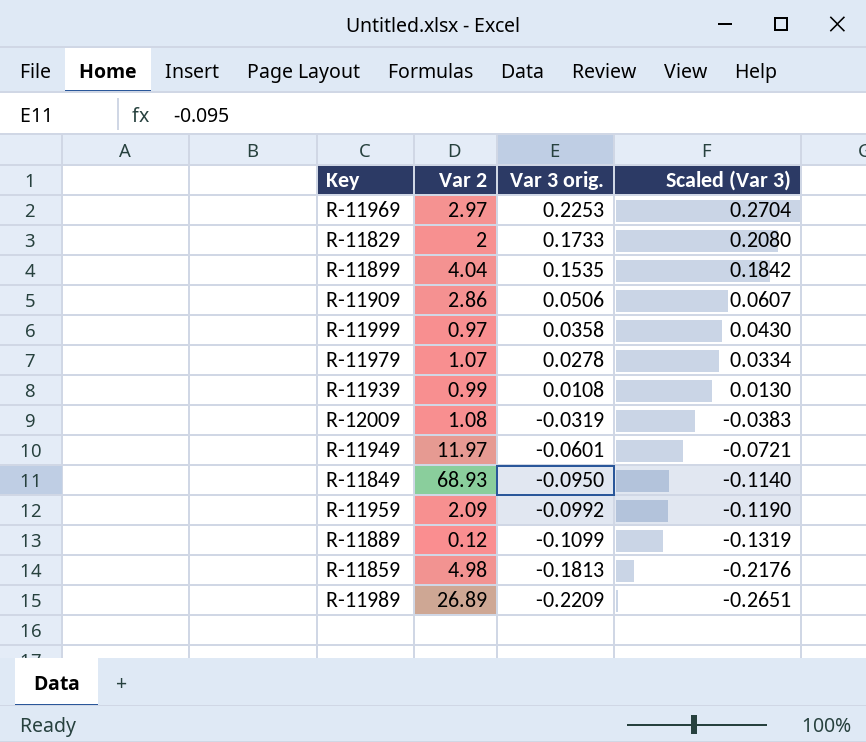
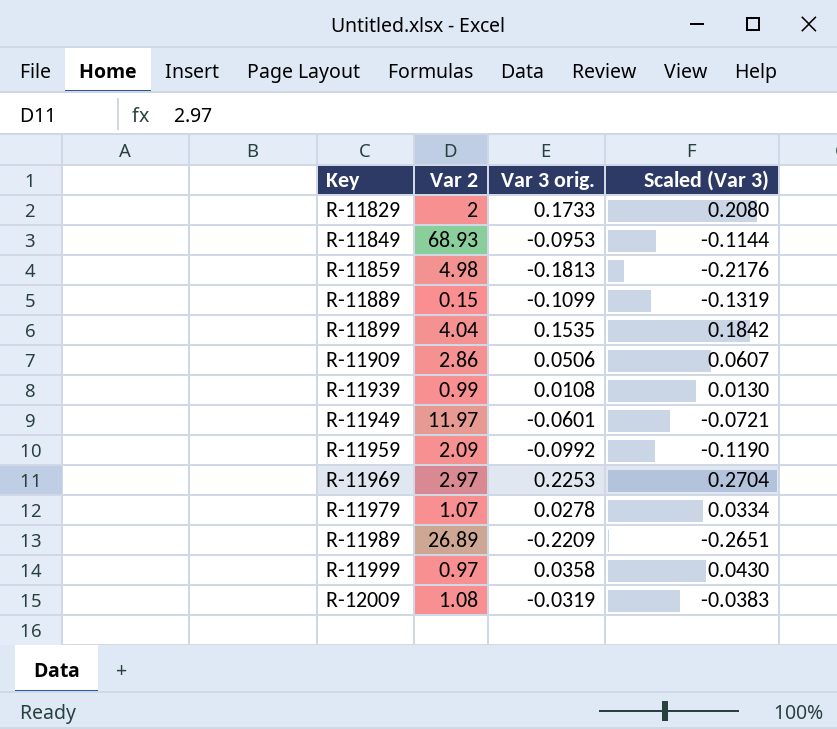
row order: Var 3 orig. descending -> Key ascending
R-11849 | Var 3 orig.: -0.0950 -> -0.0953
R-11849 | Scaled (Var 3): -0.1140 -> -0.1144
R-11889 | Var 2: 0.12 -> 0.15

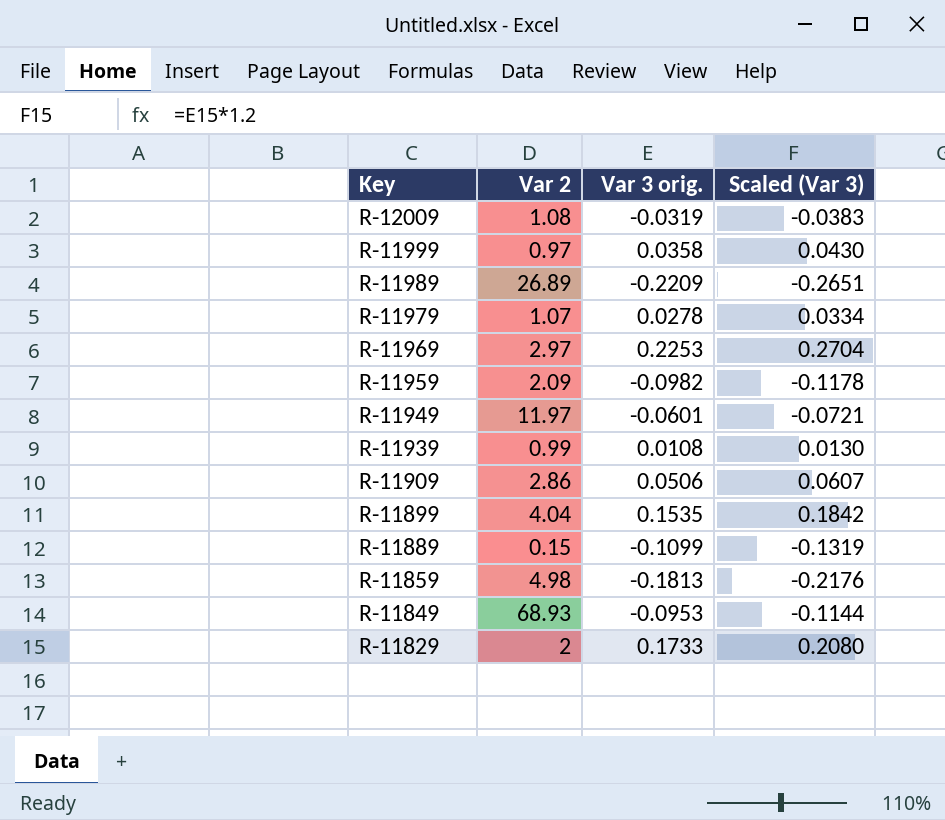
row order: Key ascending -> Key descending
R-11959 | Var 3 orig.: -0.0992 -> -0.0982
R-11959 | Scaled (Var 3): -0.1190 -> -0.1178

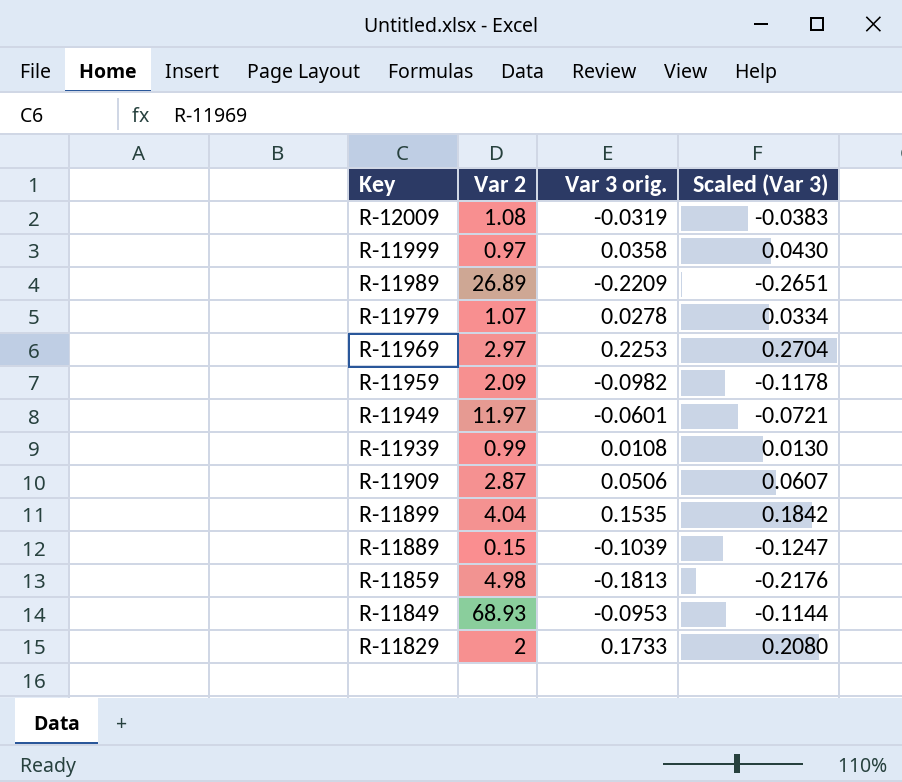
R-11909 | Var 2: 2.86 -> 2.87
R-11889 | Var 3 orig.: -0.1099 -> -0.1039
R-11889 | Scaled (Var 3): -0.1319 -> -0.1247

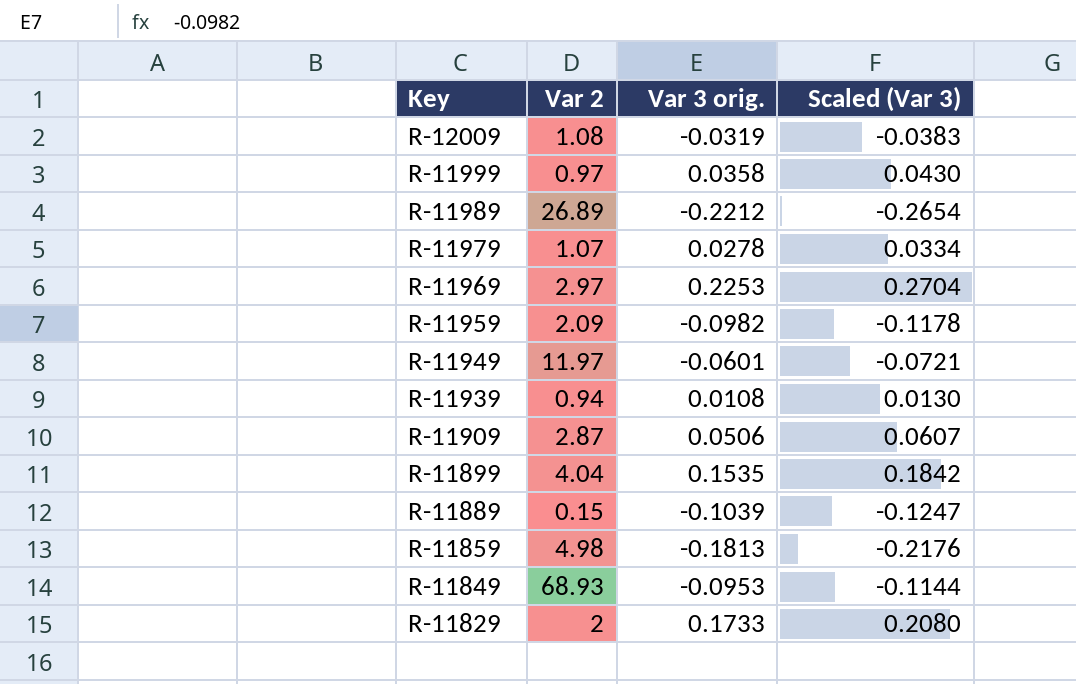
R-11989 | Var 3 orig.: -0.2209 -> -0.2212
R-11989 | Scaled (Var 3): -0.2651 -> -0.2654
R-11939 | Var 2: 0.99 -> 0.94

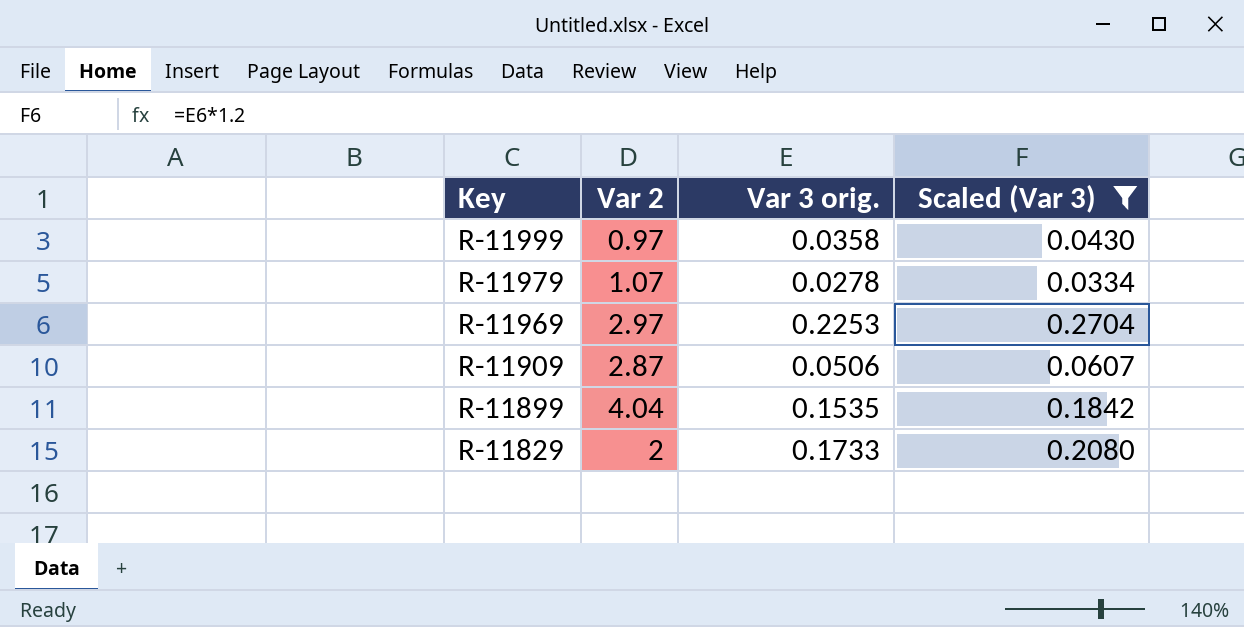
filter: none -> Scaled (Var 3) >= 0.0334

